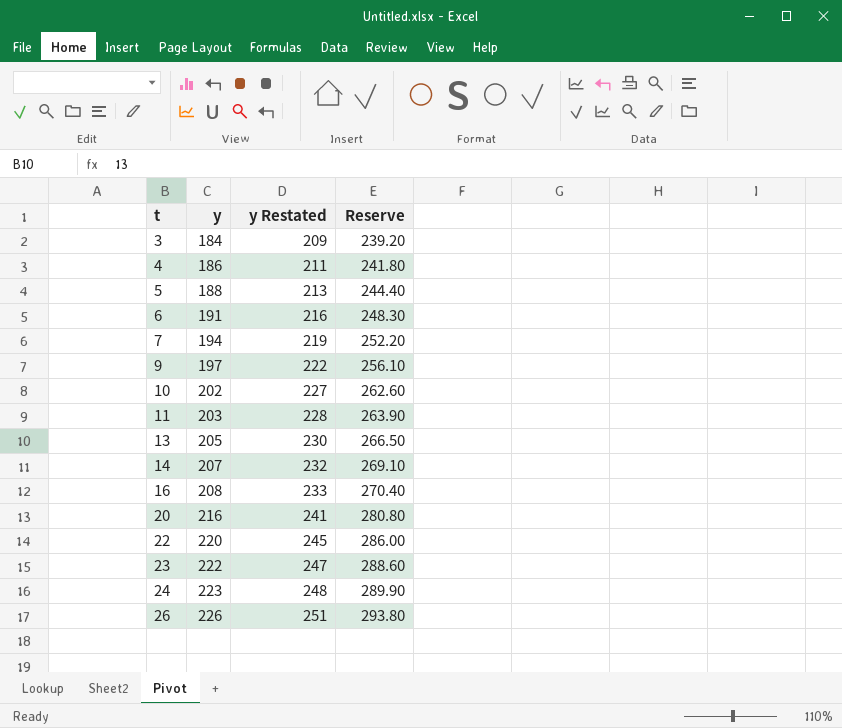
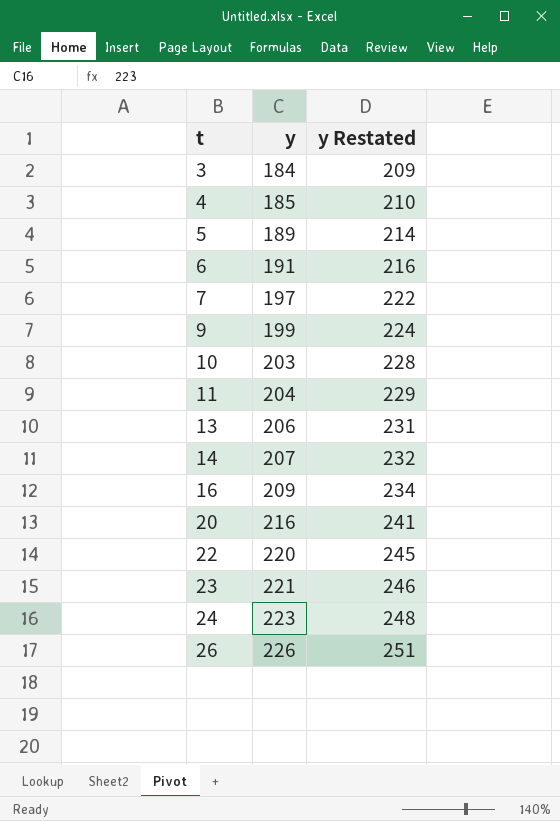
column Reserve | formula: [y] * 1.3 -> none
4 | y: 186 -> 185
4 | y Restated: 211 -> 210
5 | y: 188 -> 189
5 | y Restated: 213 -> 214
7 | y: 194 -> 197
7 | y Restated: 219 -> 222
9 | y: 197 -> 199
9 | y Restated: 222 -> 224
10 | y: 202 -> 203
10 | y Restated: 227 -> 228
11 | y: 203 -> 204
11 | y Restated: 228 -> 229
13 | y: 205 -> 206
13 | y Restated: 230 -> 231
16 | y: 208 -> 209
16 | y Restated: 233 -> 234
23 | y: 222 -> 221
23 | y Restated: 247 -> 246

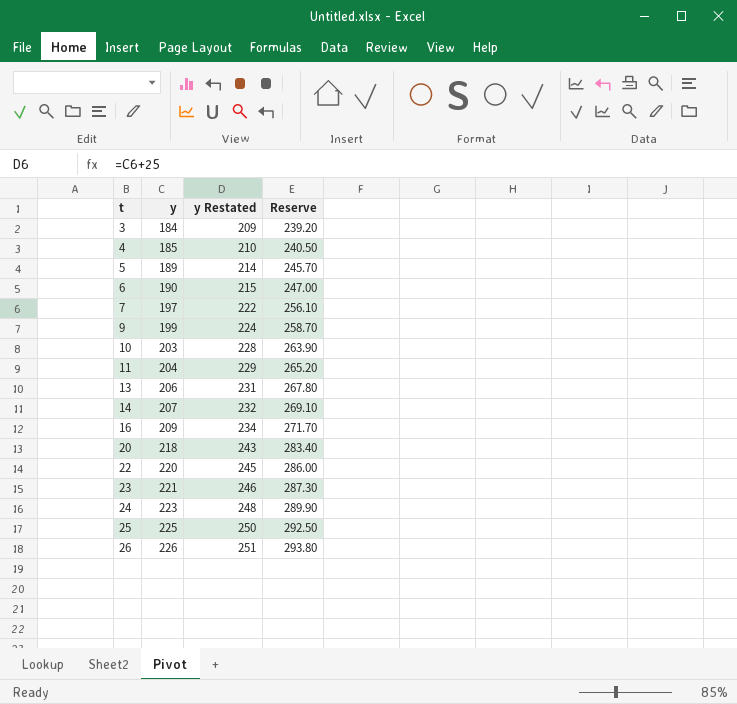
column Reserve | formula: none -> [y] * 1.3
6 | y: 191 -> 190
6 | y Restated: 216 -> 215
20 | y: 216 -> 218
20 | y Restated: 241 -> 243
row 25: none -> 225 | 250 | 292.50

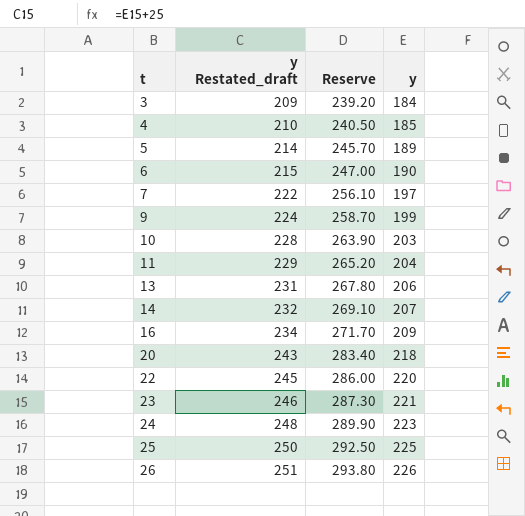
column name: y Restated -> y Restated_draft
column y | position: 2 -> 4

